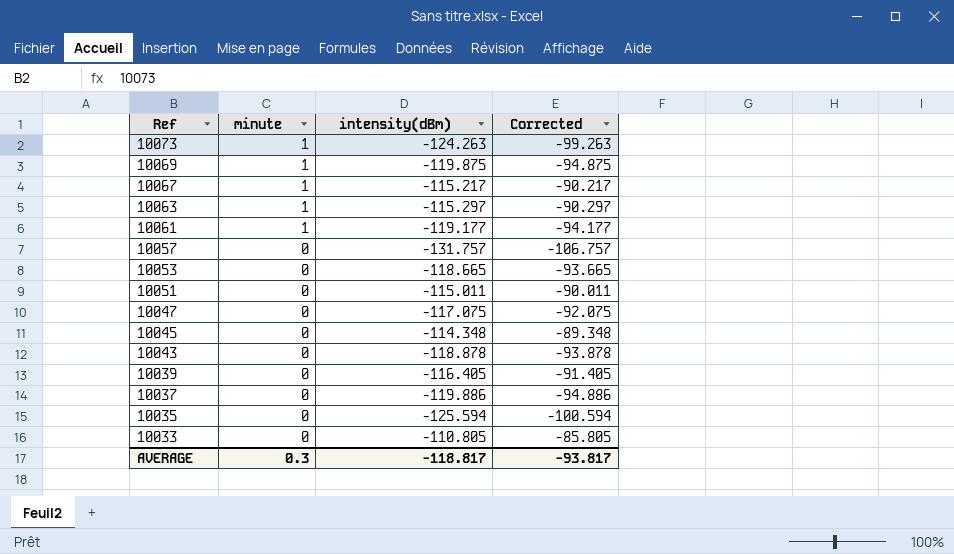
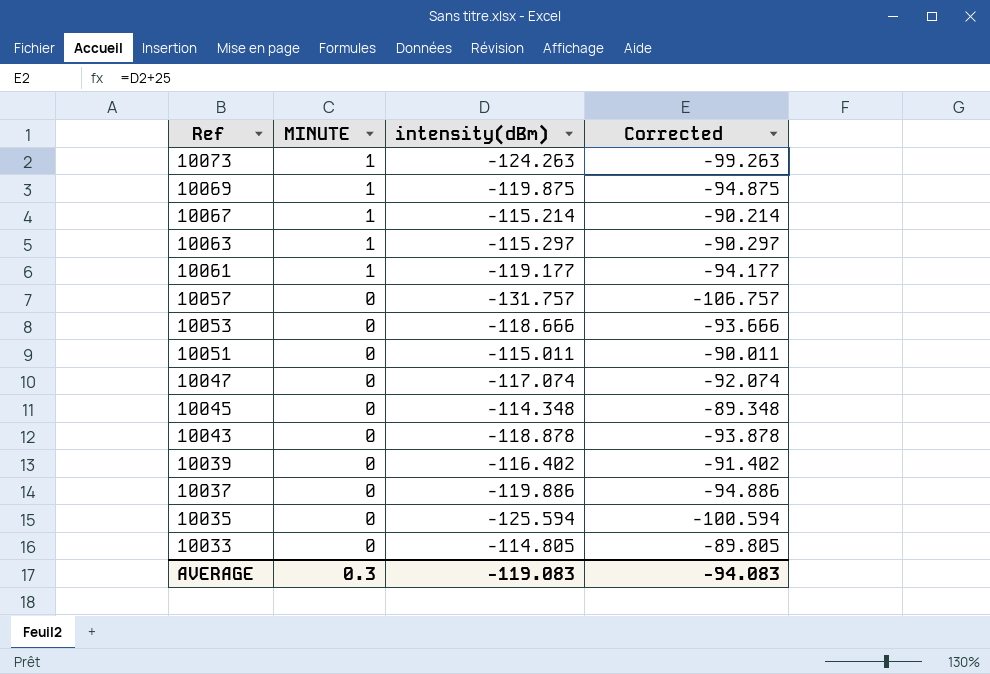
column name: minute -> MINUTE
10067 | intensity(dBm): -115.217 -> -115.214
10067 | Corrected: -90.217 -> -90.214
10053 | intensity(dBm): -118.665 -> -118.666
10053 | Corrected: -93.665 -> -93.666
10047 | intensity(dBm): -117.075 -> -117.074
10047 | Corrected: -92.075 -> -92.074
10039 | intensity(dBm): -116.405 -> -116.402
10039 | Corrected: -91.405 -> -91.402
10033 | intensity(dBm): -110.805 -> -114.805
10033 | Corrected: -85.805 -> -89.805
AVERAGE | intensity(dBm): -118.817 -> -119.083
AVERAGE | Corrected: -93.817 -> -94.083

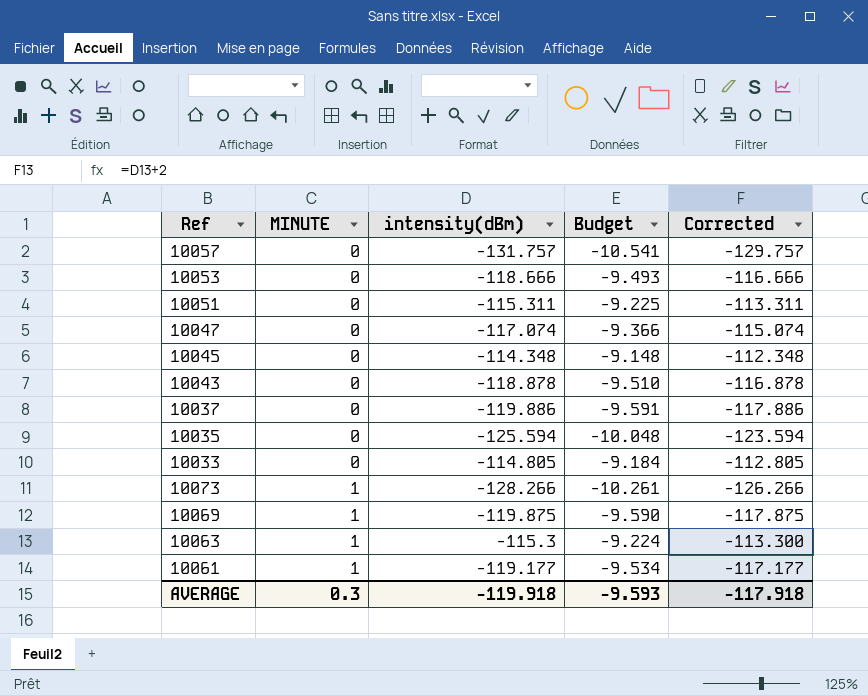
row order: Ref descending -> MINUTE ascending
column Budget | formula: none -> [intensity(dBm)] * 0.08
column Corrected | formula: [intensity(dBm)] + 25 -> [intensity(dBm)] + 2
row 10067: 1 | -115.214 | -90.214 -> none
row 10039: 0 | -116.402 | -91.402 -> none
10051 | intensity(dBm): -115.011 -> -115.311
10073 | intensity(dBm): -124.263 -> -128.266
10063 | intensity(dBm): -115.297 -> -115.3
AVERAGE | intensity(dBm): -119.083 -> -119.918
AVERAGE | Corrected: -94.083 -> -117.918

